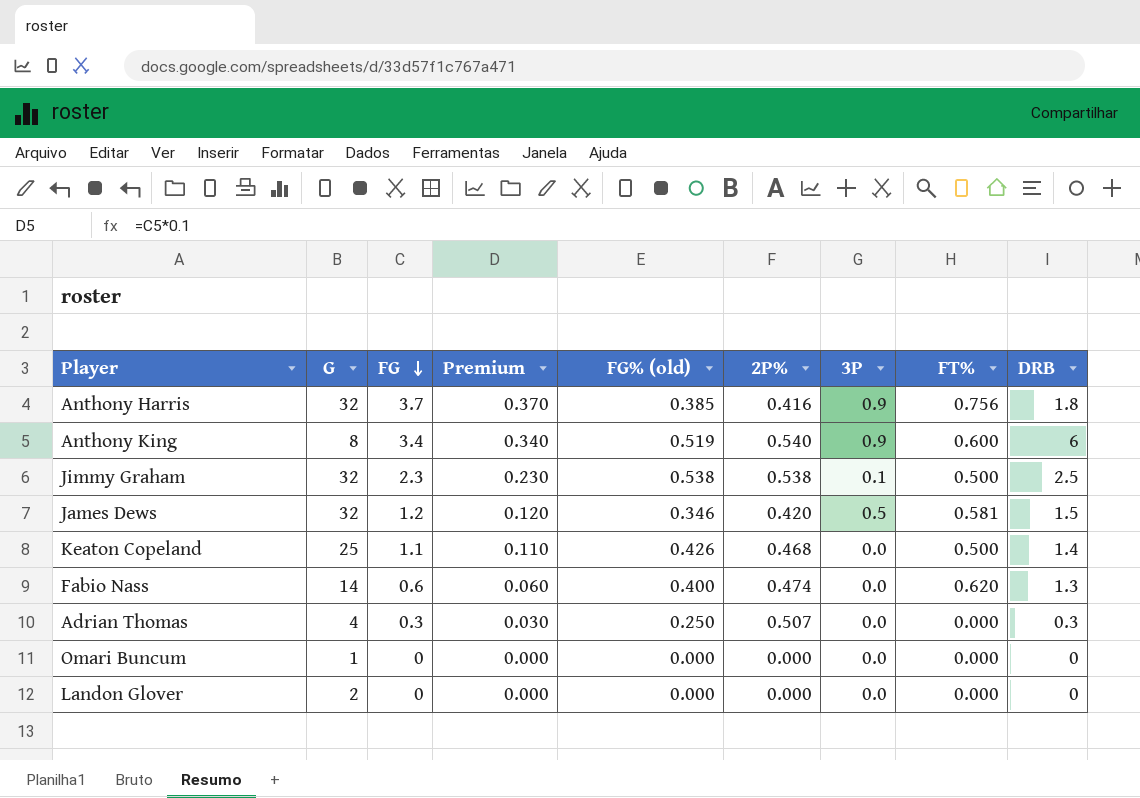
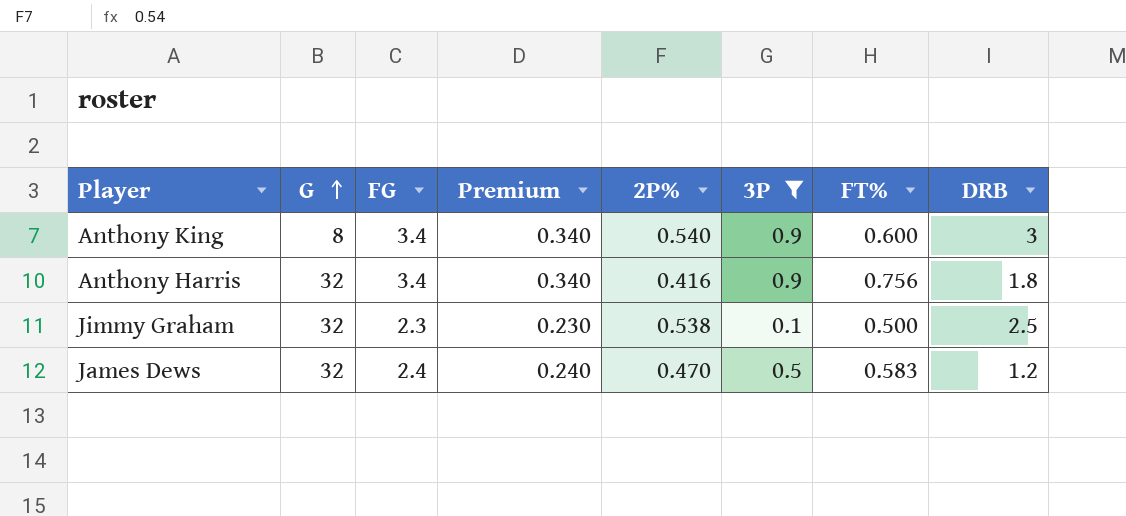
filter: none -> 3P != 0.0
row order: FG descending -> G ascending
column FG% (old) | position: 5 -> none
Anthony King | DRB: 6 -> 3
Anthony Harris | FG: 3.7 -> 3.4
Anthony Harris | Premium: 0.370 -> 0.340
James Dews | FG: 1.2 -> 2.4
James Dews | Premium: 0.120 -> 0.240
James Dews | 2P%: 0.420 -> 0.470
James Dews | FT%: 0.581 -> 0.583
James Dews | DRB: 1.5 -> 1.2

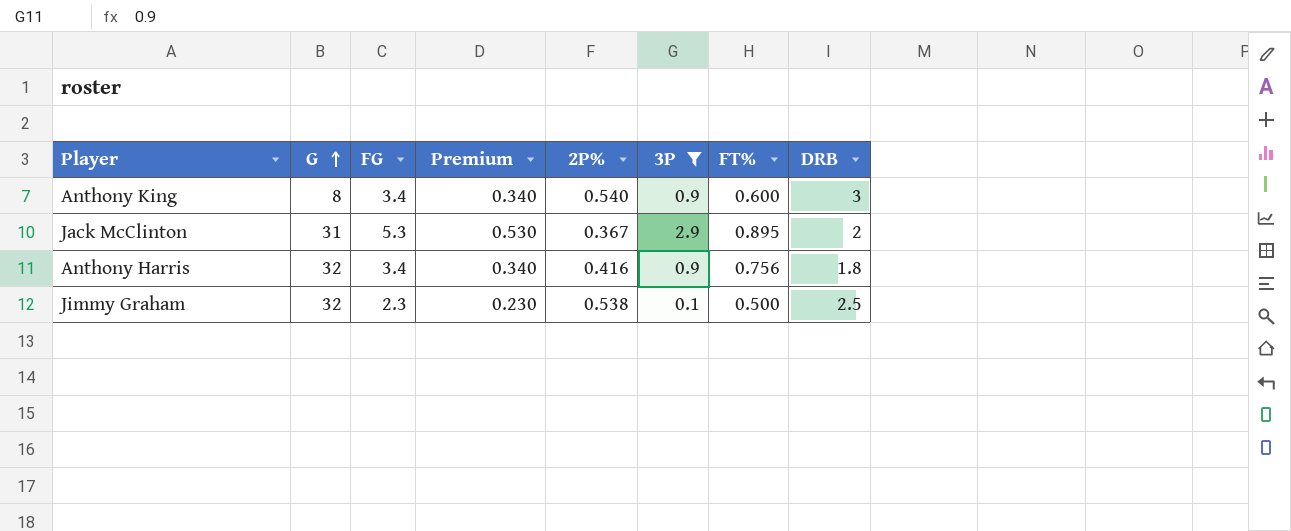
row James Dews: 32 | 2.4 | 0.240 | 0.470 | 0.5 | 0.583 | 1.2 -> none
row Jack McClinton: none -> 31 | 5.3 | 0.530 | 0.367 | 2.9 | 0.895 | 2

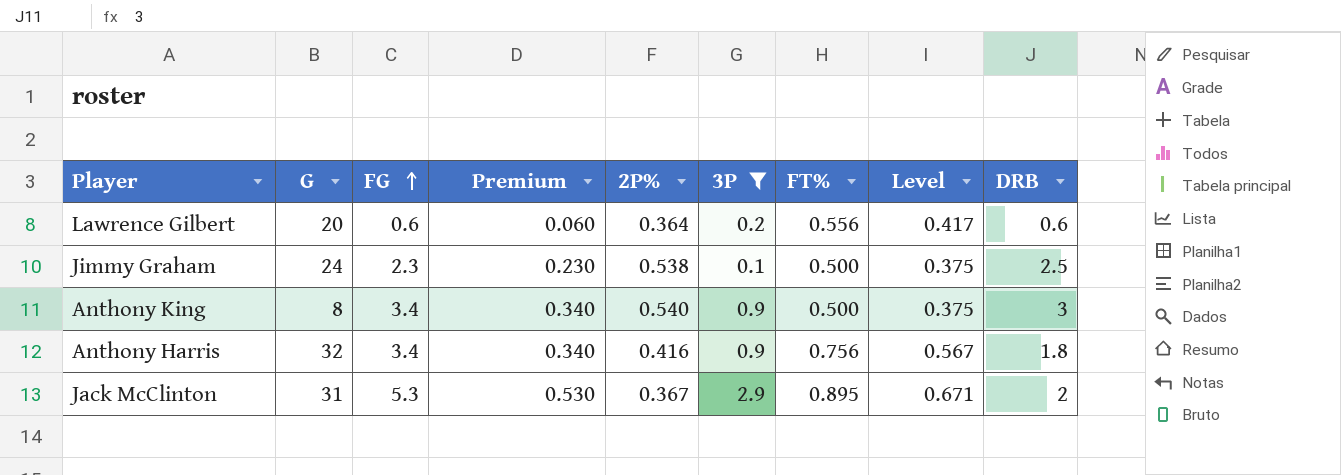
row order: G ascending -> FG ascending
column Level | formula: none -> [FT%] * 0.75
row Lawrence Gilbert: none -> 20 | 0.6 | 0.060 | 0.364 | 0.2 | 0.556 | 0.417 | 0.6
Jimmy Graham | G: 32 -> 24
Anthony King | FT%: 0.600 -> 0.500

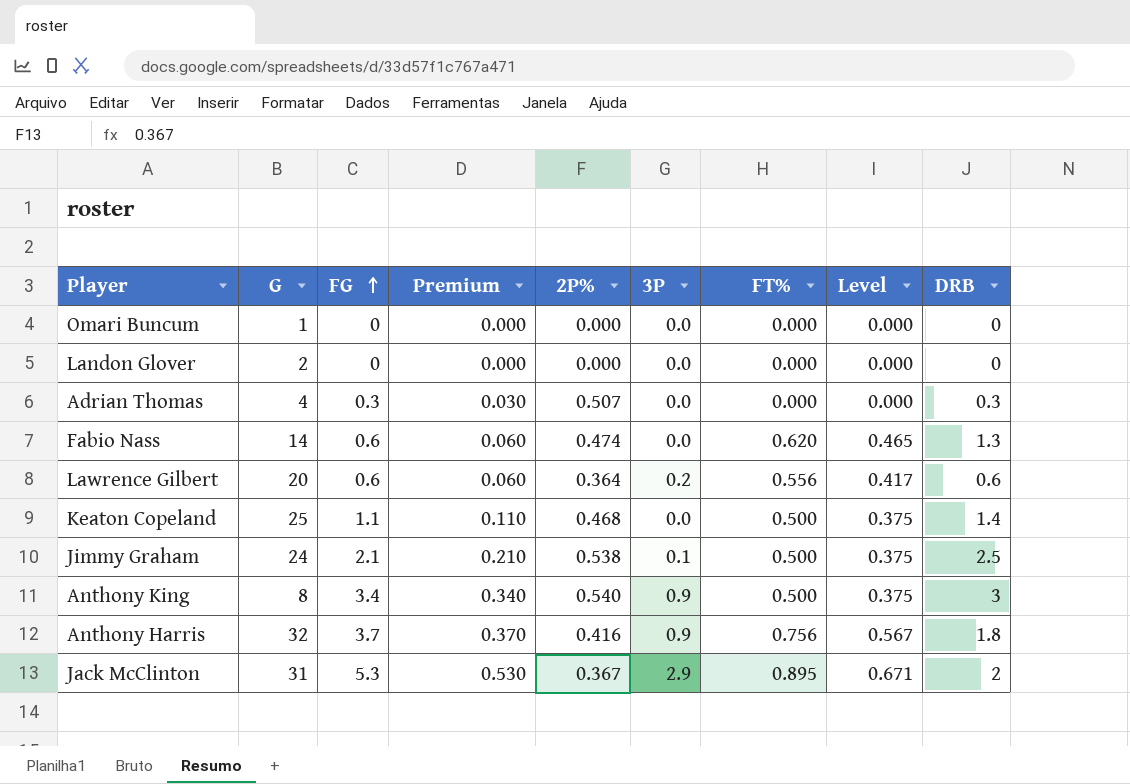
filter: 3P != 0.0 -> none
Jimmy Graham | FG: 2.3 -> 2.1
Jimmy Graham | Premium: 0.230 -> 0.210
Anthony Harris | FG: 3.4 -> 3.7
Anthony Harris | Premium: 0.340 -> 0.370

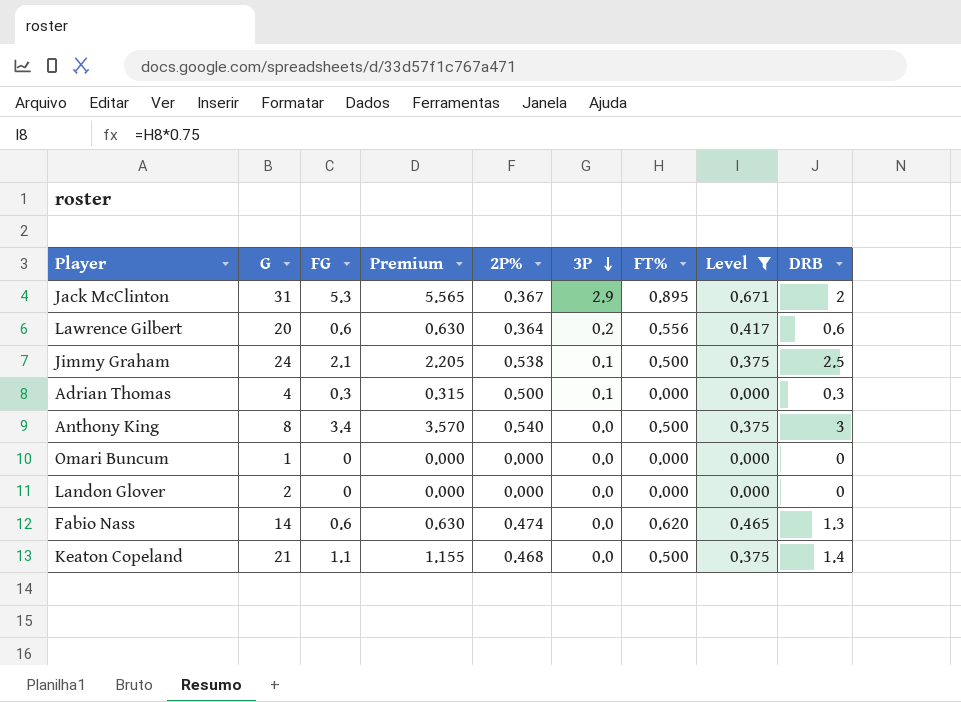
filter: none -> Level != 0.567
row order: FG ascending -> 3P descending
column Premium | formula: [FG] * 0.1 -> [FG] * 1.05
Adrian Thomas | 2P%: 0.507 -> 0.500
Adrian Thomas | 3P: 0.0 -> 0.1
Anthony King | 3P: 0.9 -> 0.0
Keaton Copeland | G: 25 -> 21

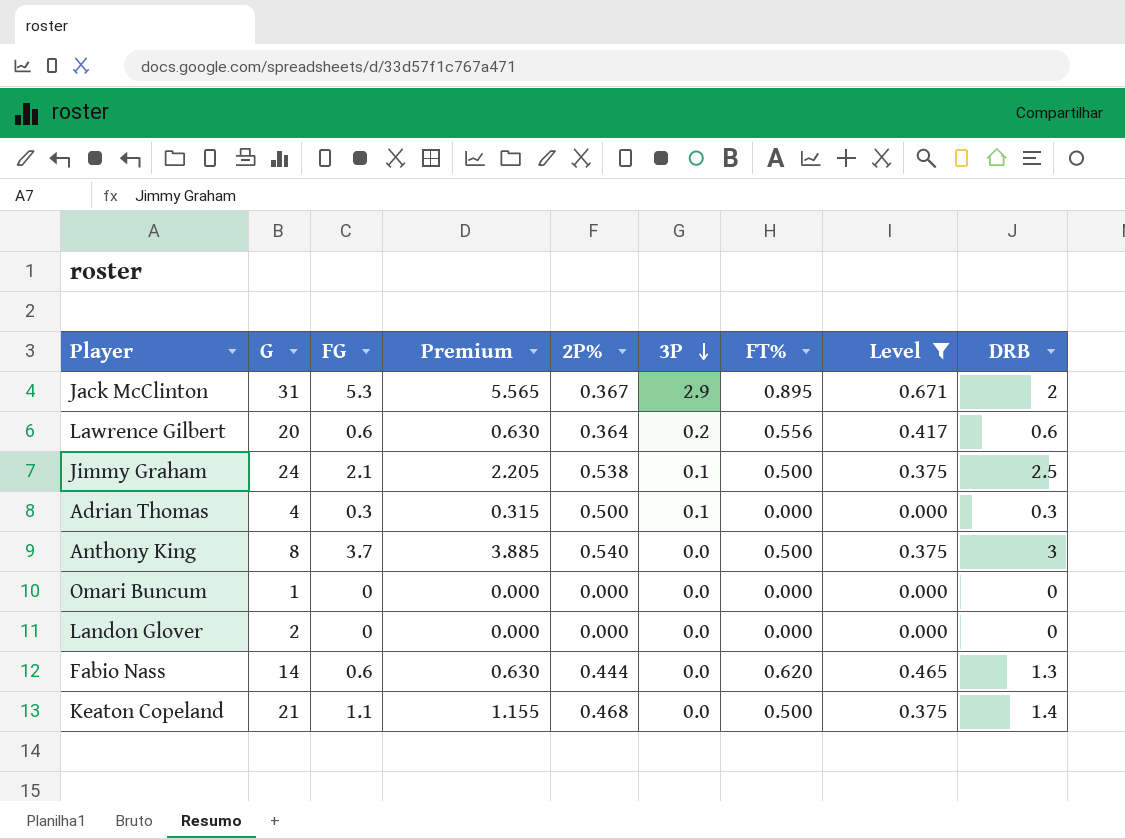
Anthony King | FG: 3.4 -> 3.7
Anthony King | Premium: 3.570 -> 3.885
Fabio Nass | 2P%: 0.474 -> 0.444

